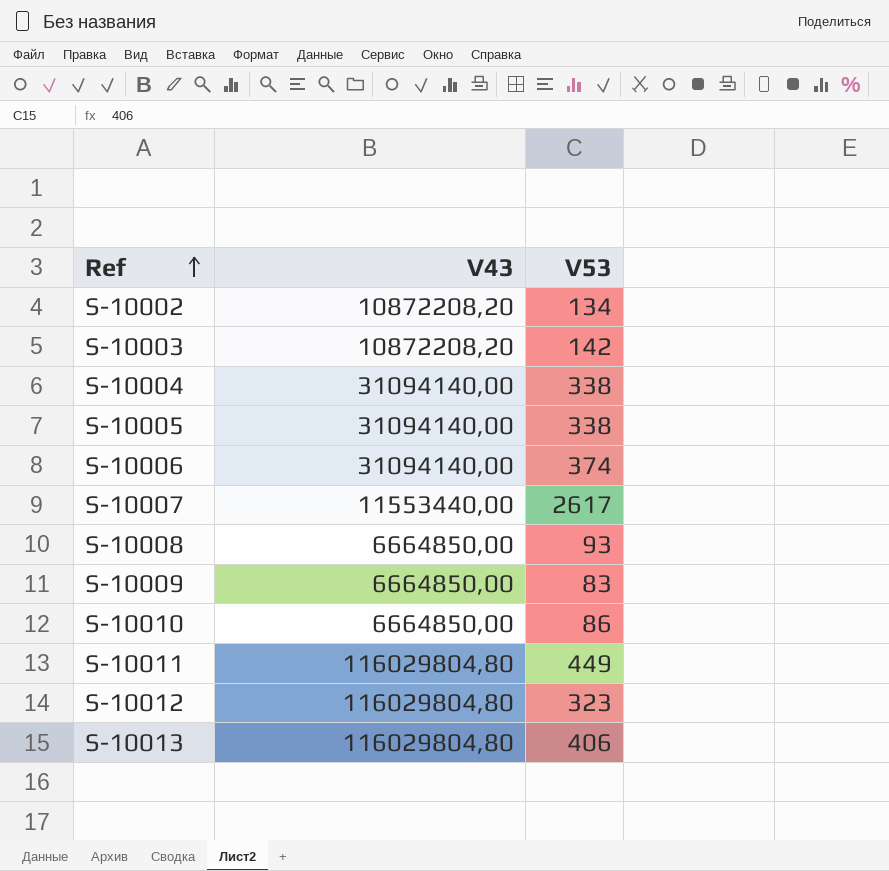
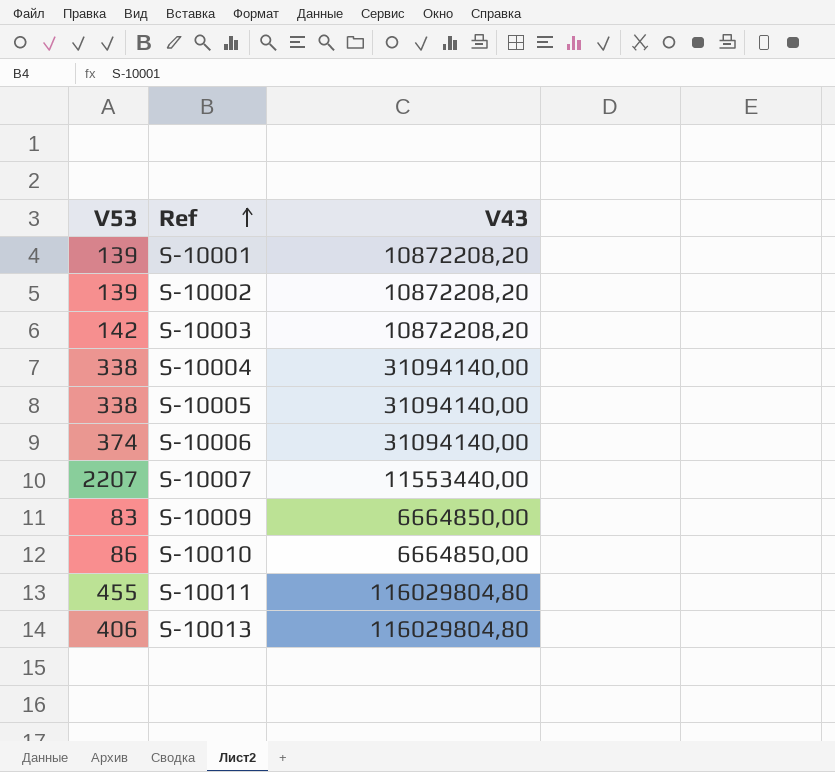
column V53 | position: 3 -> 1
row S-10008: 6664850,00 | 93 -> none
row S-10012: 116029804,80 | 323 -> none
row S-10001: none -> 139 | 10872208,20
S-10002 | V53: 134 -> 139
S-10007 | V53: 2617 -> 2207
S-10011 | V53: 449 -> 455

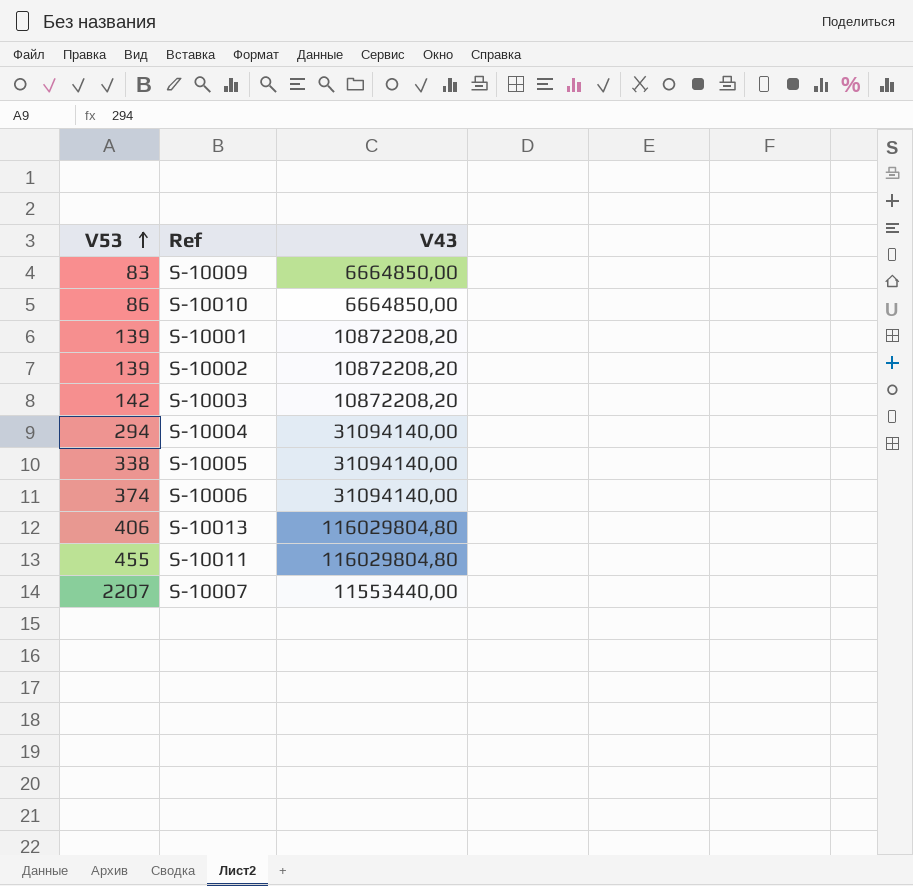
row order: Ref ascending -> V53 ascending
S-10004 | V53: 338 -> 294

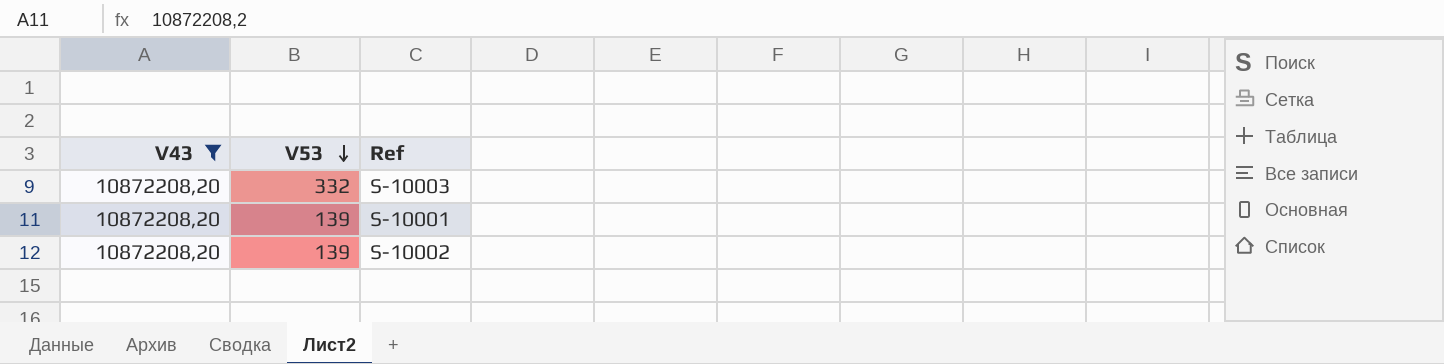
filter: none -> V43 = 10872208,20
row order: V53 ascending -> V53 descending
column V43 | position: 3 -> 1
S-10003 | V53: 142 -> 332

